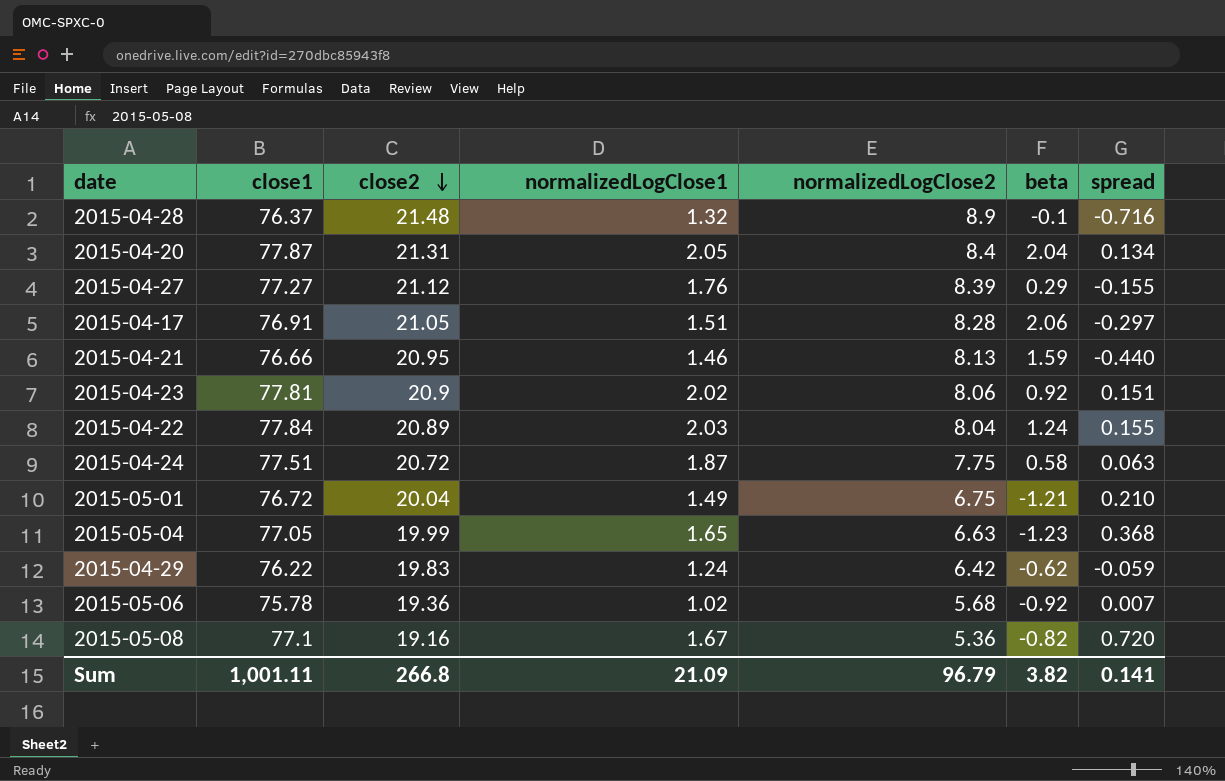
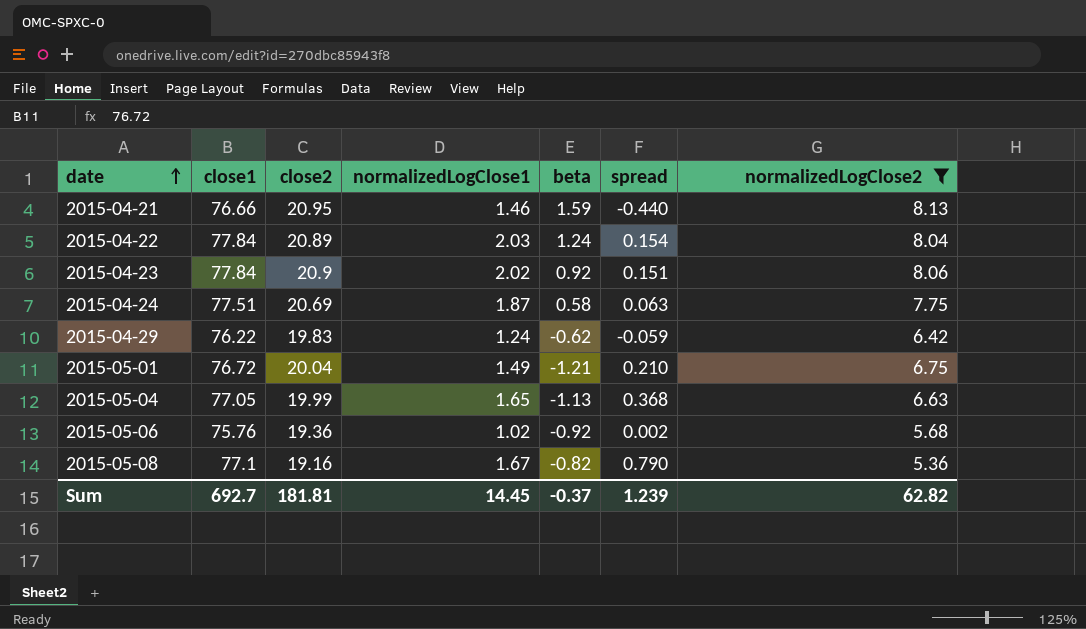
filter: none -> normalizedLogClose2 <= 8.13
row order: close2 descending -> date ascending
column normalizedLogClose2 | position: 5 -> 7
2015-04-22 | spread: 0.155 -> 0.154
2015-04-23 | close1: 77.81 -> 77.84
2015-04-24 | close2: 20.72 -> 20.69
2015-05-04 | beta: -1.23 -> -1.13
2015-05-06 | close1: 75.78 -> 75.76
2015-05-06 | spread: 0.007 -> 0.002
2015-05-08 | spread: 0.720 -> 0.790
Sum | close1: 1,001.11 -> 692.7
Sum | close2: 266.8 -> 181.81
Sum | normalizedLogClose1: 21.09 -> 14.45
Sum | beta: 3.82 -> -0.37
Sum | spread: 0.141 -> 1.239
Sum | normalizedLogClose2: 96.79 -> 62.82

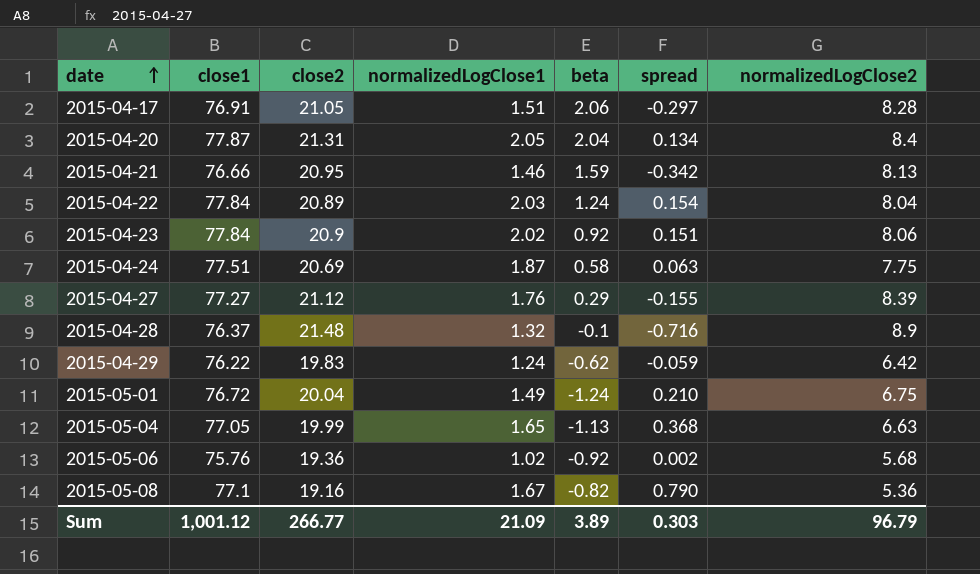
filter: normalizedLogClose2 <= 8.13 -> none
2015-04-21 | spread: -0.440 -> -0.342
2015-05-01 | beta: -1.21 -> -1.24
Sum | close1: 692.7 -> 1,001.12
Sum | close2: 181.81 -> 266.77
Sum | normalizedLogClose1: 14.45 -> 21.09
Sum | beta: -0.37 -> 3.89
Sum | spread: 1.239 -> 0.303
Sum | normalizedLogClose2: 62.82 -> 96.79

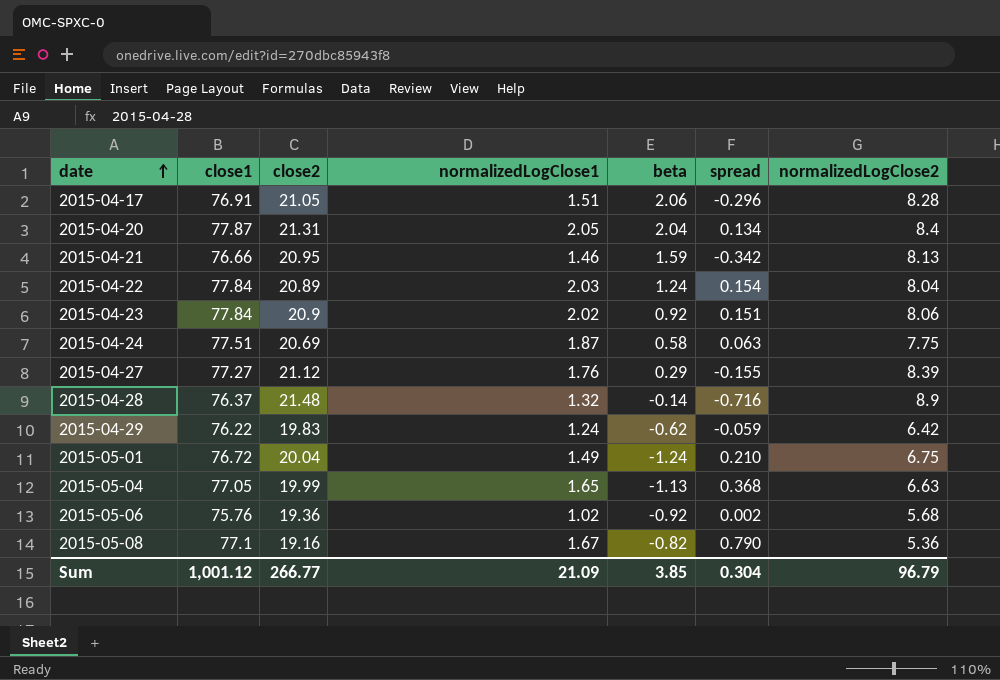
2015-04-17 | spread: -0.297 -> -0.296
2015-04-28 | beta: -0.1 -> -0.14
Sum | beta: 3.89 -> 3.85
Sum | spread: 0.303 -> 0.304

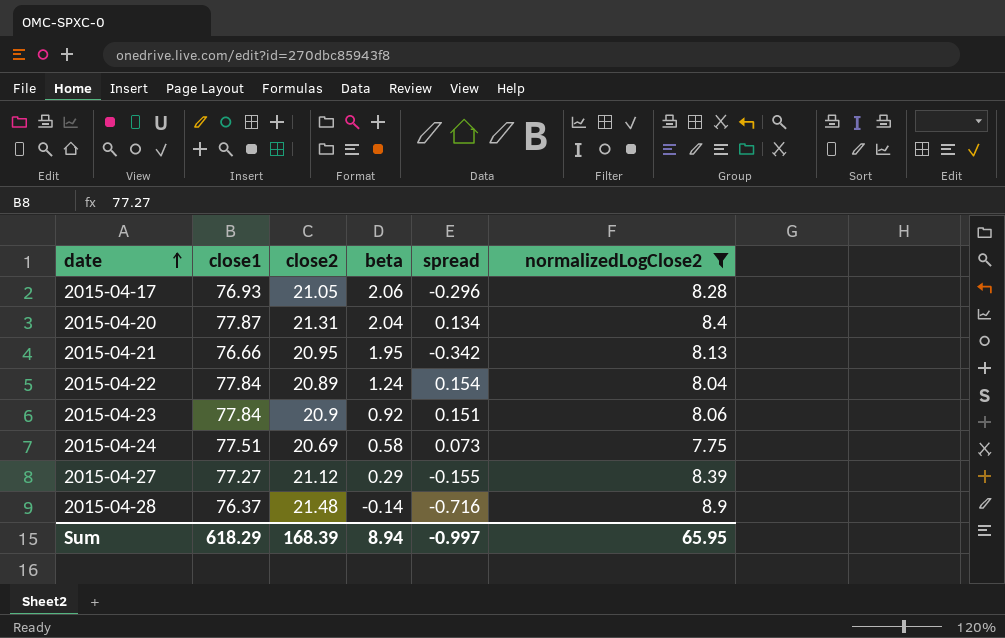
filter: none -> normalizedLogClose2 >= 7.75
column normalizedLogClose1 | position: 4 -> none
2015-04-17 | close1: 76.91 -> 76.93
2015-04-21 | beta: 1.59 -> 1.95
2015-04-24 | spread: 0.063 -> 0.073
Sum | close1: 1,001.12 -> 618.29
Sum | close2: 266.77 -> 168.39
Sum | beta: 3.85 -> 8.94
Sum | spread: 0.304 -> -0.997
Sum | normalizedLogClose2: 96.79 -> 65.95

